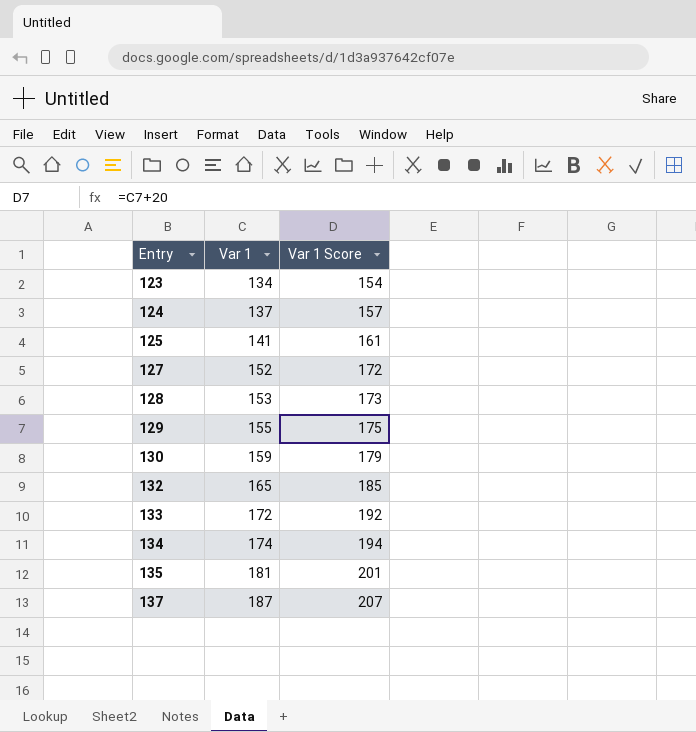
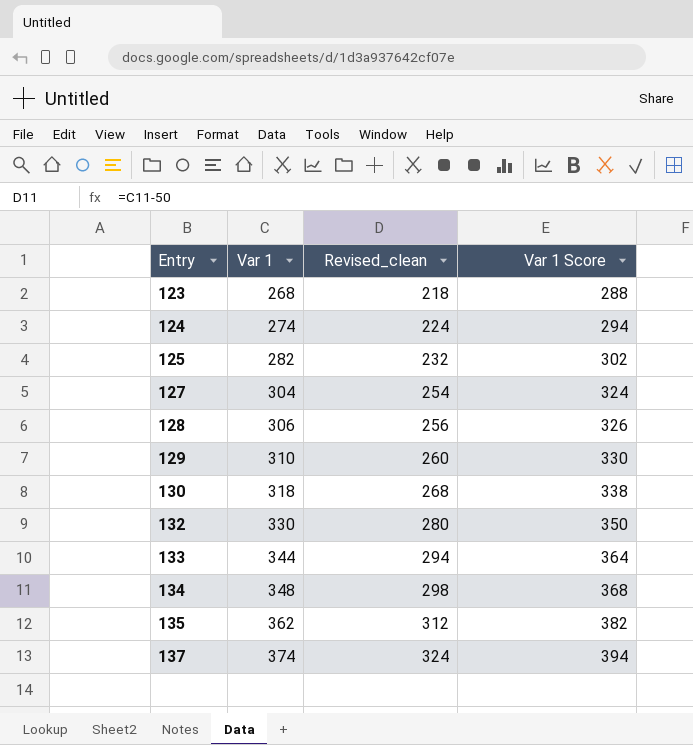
column Revised_clean | formula: none -> [Var 1] - 50
123 | Var 1: 134 -> 268
123 | Var 1 Score: 154 -> 288
124 | Var 1: 137 -> 274
124 | Var 1 Score: 157 -> 294
125 | Var 1: 141 -> 282
125 | Var 1 Score: 161 -> 302
127 | Var 1: 152 -> 304
127 | Var 1 Score: 172 -> 324
128 | Var 1: 153 -> 306
128 | Var 1 Score: 173 -> 326
129 | Var 1: 155 -> 310
129 | Var 1 Score: 175 -> 330
130 | Var 1: 159 -> 318
130 | Var 1 Score: 179 -> 338
132 | Var 1: 165 -> 330
132 | Var 1 Score: 185 -> 350
133 | Var 1: 172 -> 344
133 | Var 1 Score: 192 -> 364
134 | Var 1: 174 -> 348
134 | Var 1 Score: 194 -> 368
135 | Var 1: 181 -> 362
135 | Var 1 Score: 201 -> 382
137 | Var 1: 187 -> 374
137 | Var 1 Score: 207 -> 394

